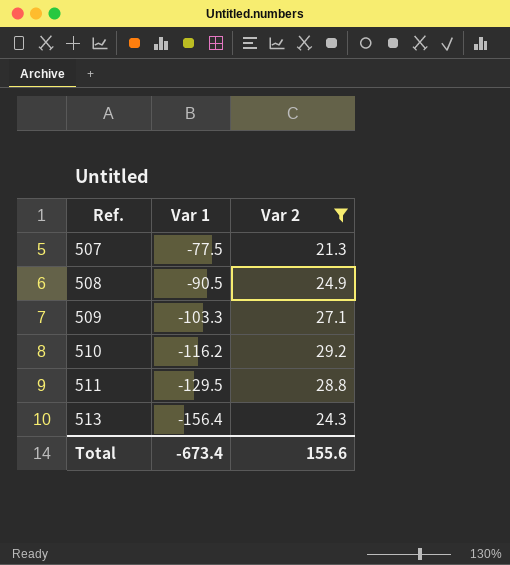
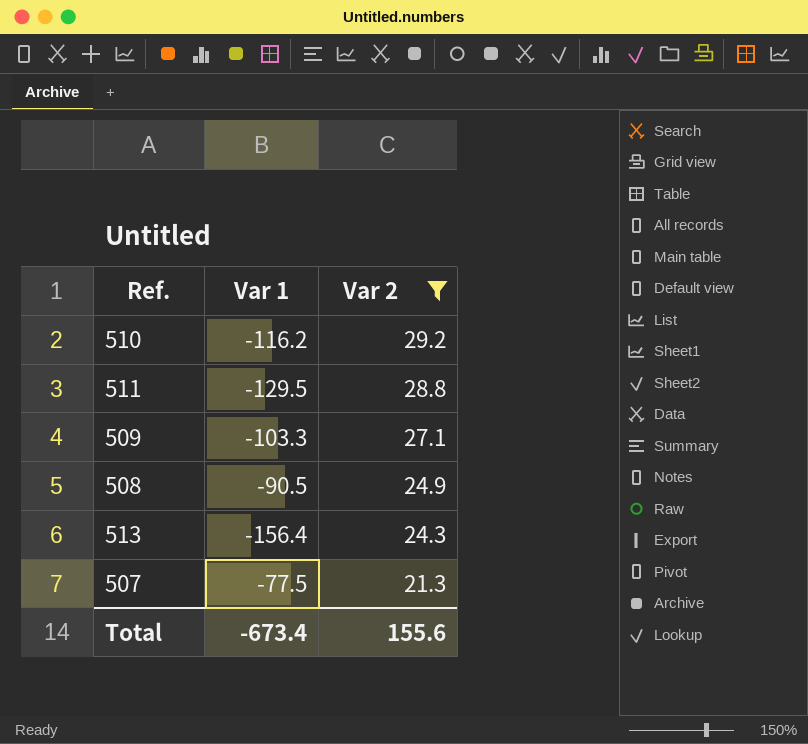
row order: Ref. ascending -> Var 2 descending

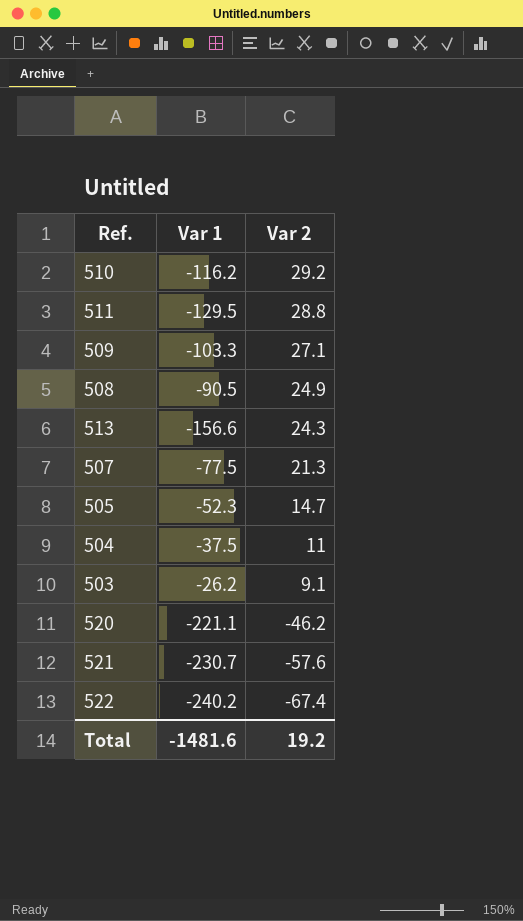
filter: Var 2 >= 21.3 -> none
513 | Var 1: -156.4 -> -156.6
Total | Var 1: -673.4 -> -1481.6
Total | Var 2: 155.6 -> 19.2

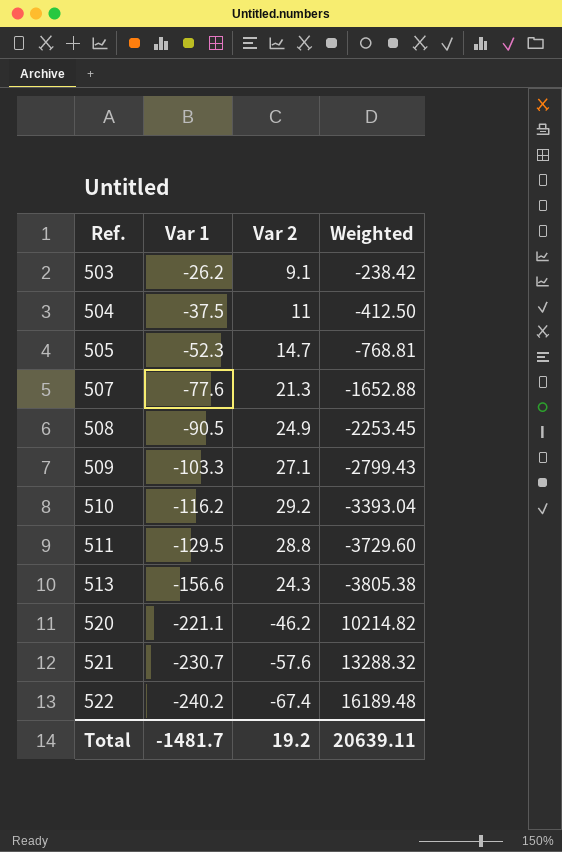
row order: Var 2 descending -> Ref. ascending
column Weighted | formula: none -> [Var 1] * [Var 2]
507 | Var 1: -77.5 -> -77.6
Total | Var 1: -1481.6 -> -1481.7

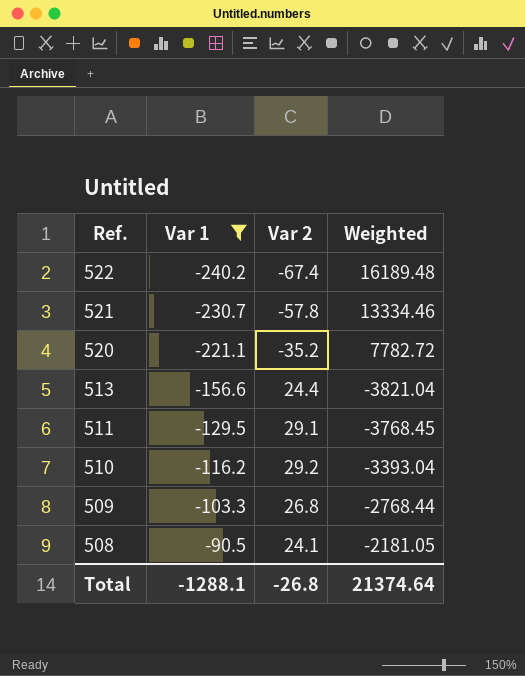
filter: none -> Var 1 <= -90.5
row order: Ref. ascending -> Ref. descending
521 | Var 2: -57.6 -> -57.8
521 | Weighted: 13288.32 -> 13334.46
520 | Var 2: -46.2 -> -35.2
520 | Weighted: 10214.82 -> 7782.72
513 | Var 2: 24.3 -> 24.4
513 | Weighted: -3805.38 -> -3821.04
511 | Var 2: 28.8 -> 29.1
511 | Weighted: -3729.60 -> -3768.45
509 | Var 2: 27.1 -> 26.8
509 | Weighted: -2799.43 -> -2768.44
508 | Var 2: 24.9 -> 24.1
508 | Weighted: -2253.45 -> -2181.05
Total | Var 1: -1481.7 -> -1288.1
Total | Var 2: 19.2 -> -26.8
Total | Weighted: 20639.11 -> 21374.64

